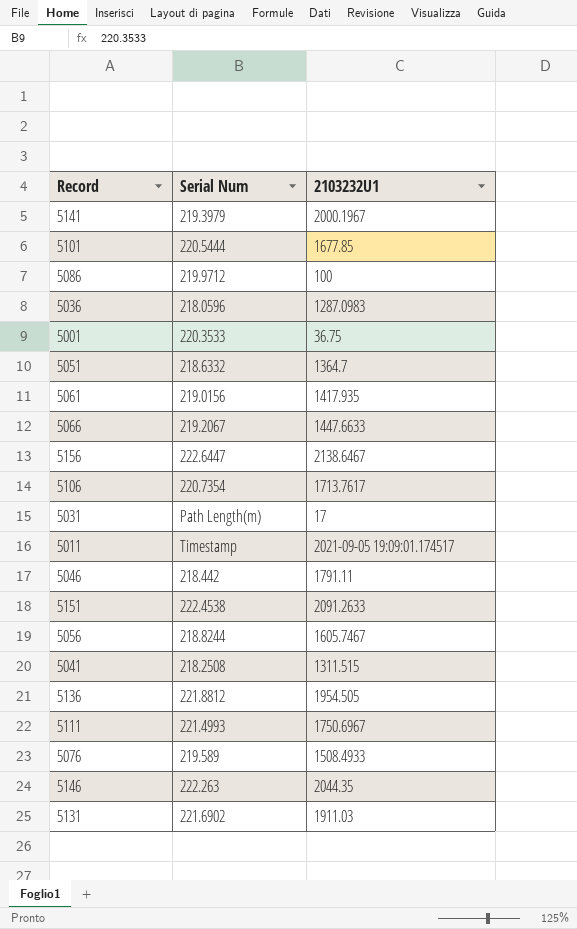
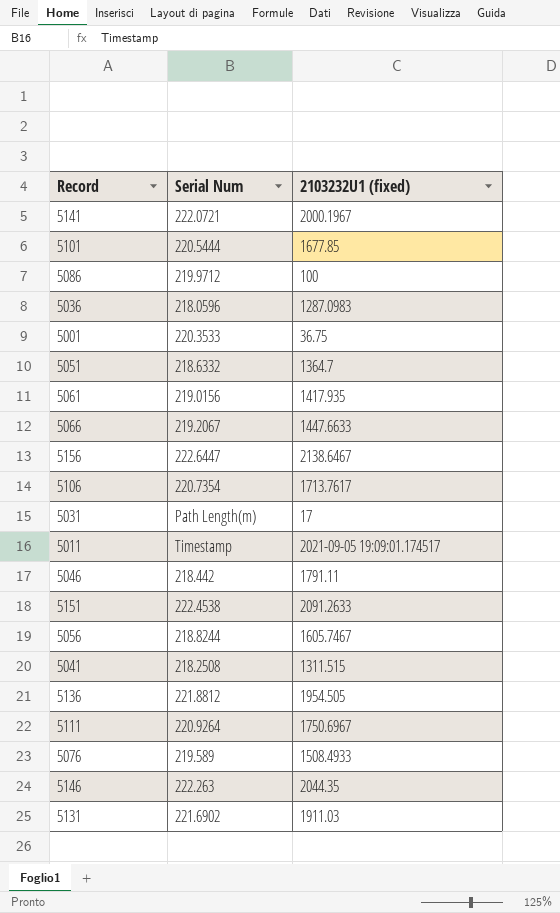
column name: 2103232U1 -> 2103232U1 (fixed)
5141 | Serial Num: 219.3979 -> 222.0721
5111 | Serial Num: 221.4993 -> 220.9264

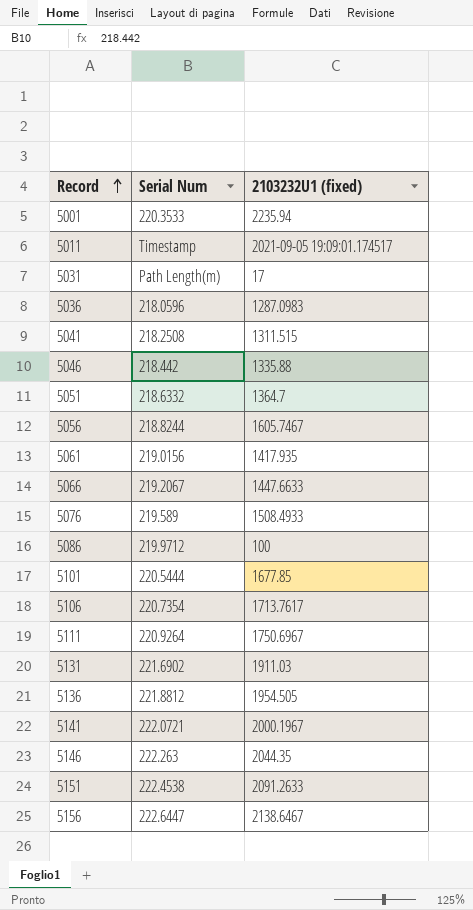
row order: none -> Record ascending
5001 | 2103232U1 (fixed): 36.75 -> 2235.94
5046 | 2103232U1 (fixed): 1791.11 -> 1335.88

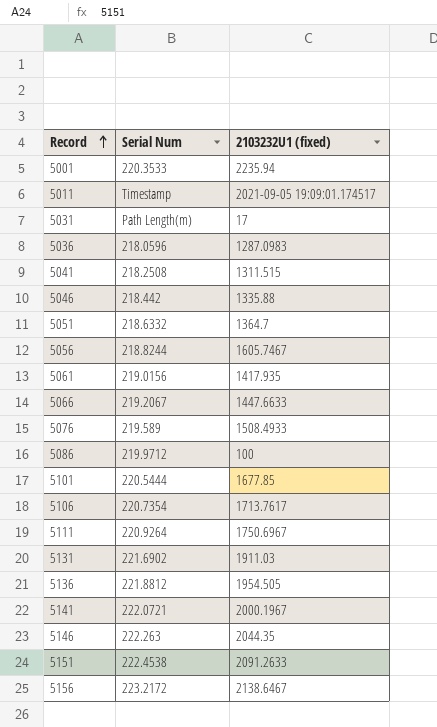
5156 | Serial Num: 222.6447 -> 223.2172

